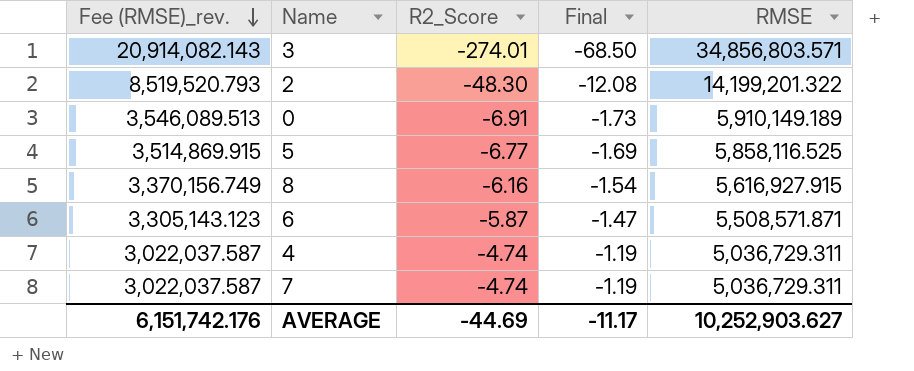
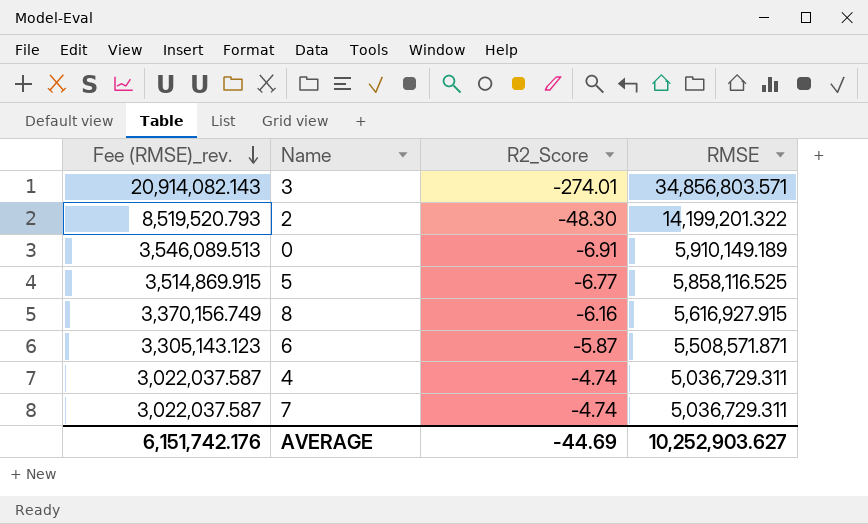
column Final | formula: [R2_Score] * 0.25 -> none

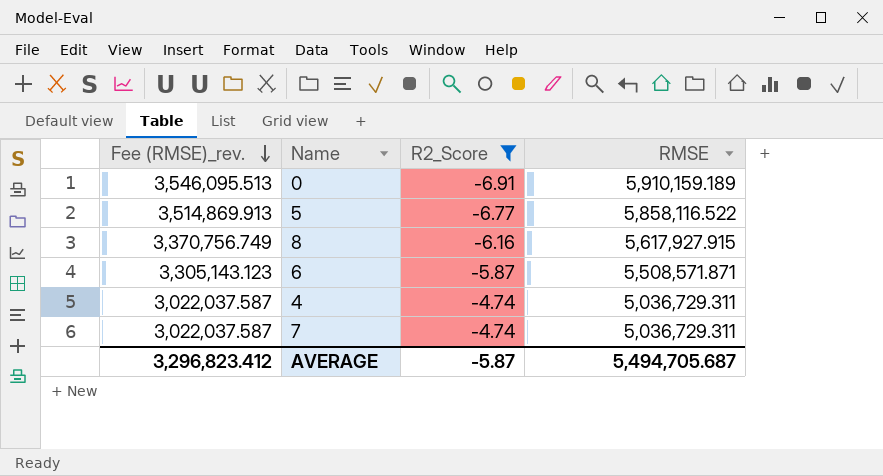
filter: none -> R2_Score >= -6.91
0 | Fee (RMSE)_rev.: 3,546,089.513 -> 3,546,095.513
0 | RMSE: 5,910,149.189 -> 5,910,159.189
5 | Fee (RMSE)_rev.: 3,514,869.915 -> 3,514,869.913
5 | RMSE: 5,858,116.525 -> 5,858,116.522
8 | Fee (RMSE)_rev.: 3,370,156.749 -> 3,370,756.749
8 | RMSE: 5,616,927.915 -> 5,617,927.915
AVERAGE | Fee (RMSE)_rev.: 6,151,742.176 -> 3,296,823.412
AVERAGE | R2_Score: -44.69 -> -5.87
AVERAGE | RMSE: 10,252,903.627 -> 5,494,705.687

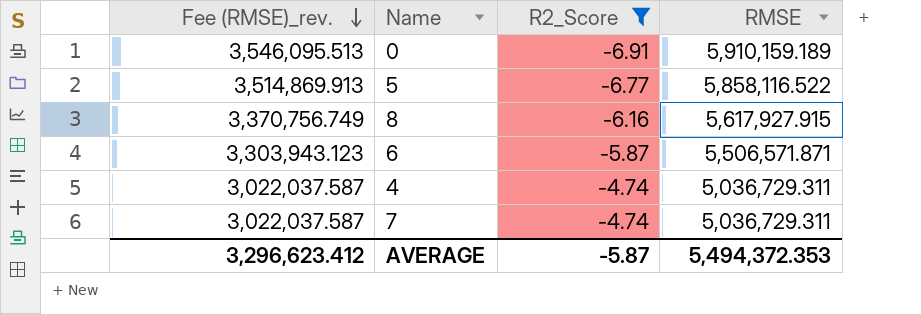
6 | Fee (RMSE)_rev.: 3,305,143.123 -> 3,303,943.123
6 | RMSE: 5,508,571.871 -> 5,506,571.871
AVERAGE | Fee (RMSE)_rev.: 3,296,823.412 -> 3,296,623.412
AVERAGE | RMSE: 5,494,705.687 -> 5,494,372.353

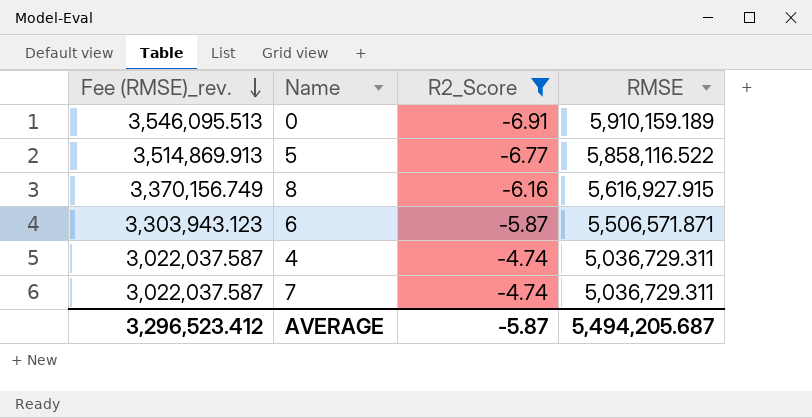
8 | Fee (RMSE)_rev.: 3,370,756.749 -> 3,370,156.749
8 | RMSE: 5,617,927.915 -> 5,616,927.915
AVERAGE | Fee (RMSE)_rev.: 3,296,623.412 -> 3,296,523.412
AVERAGE | RMSE: 5,494,372.353 -> 5,494,205.687

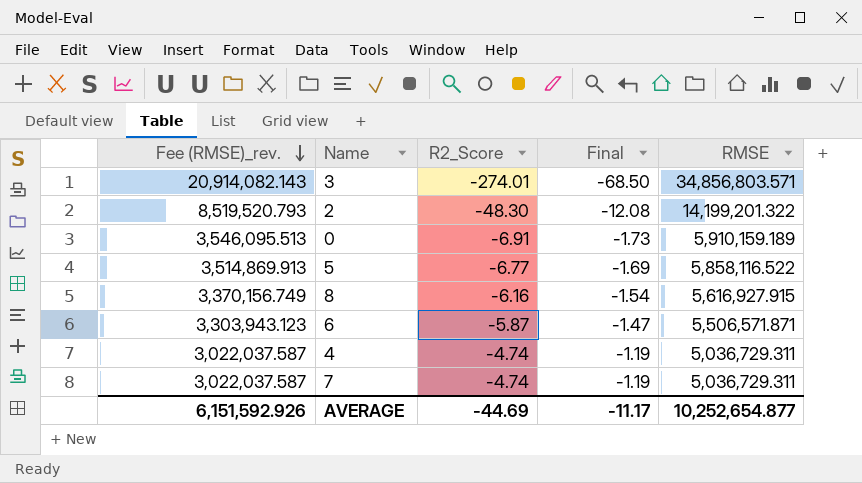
filter: R2_Score >= -6.91 -> none
column Final | formula: none -> [R2_Score] * 0.25
AVERAGE | Fee (RMSE)_rev.: 3,296,523.412 -> 6,151,592.926
AVERAGE | R2_Score: -5.87 -> -44.69
AVERAGE | RMSE: 5,494,205.687 -> 10,252,654.877

